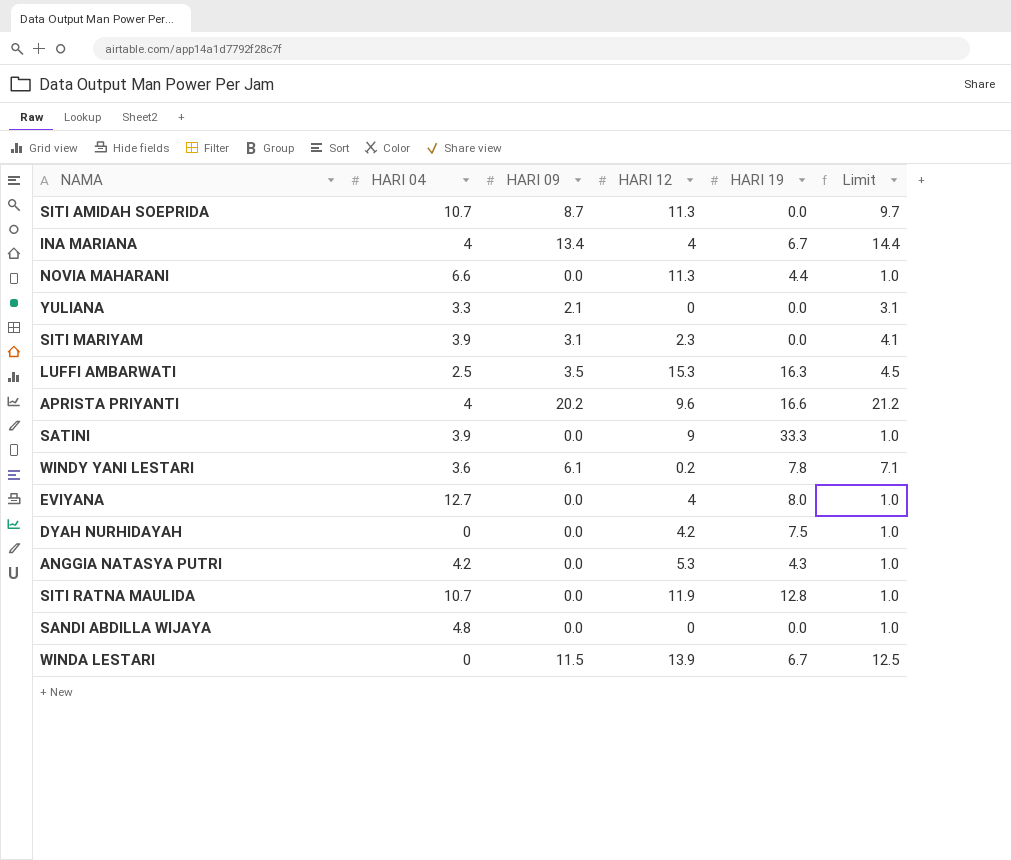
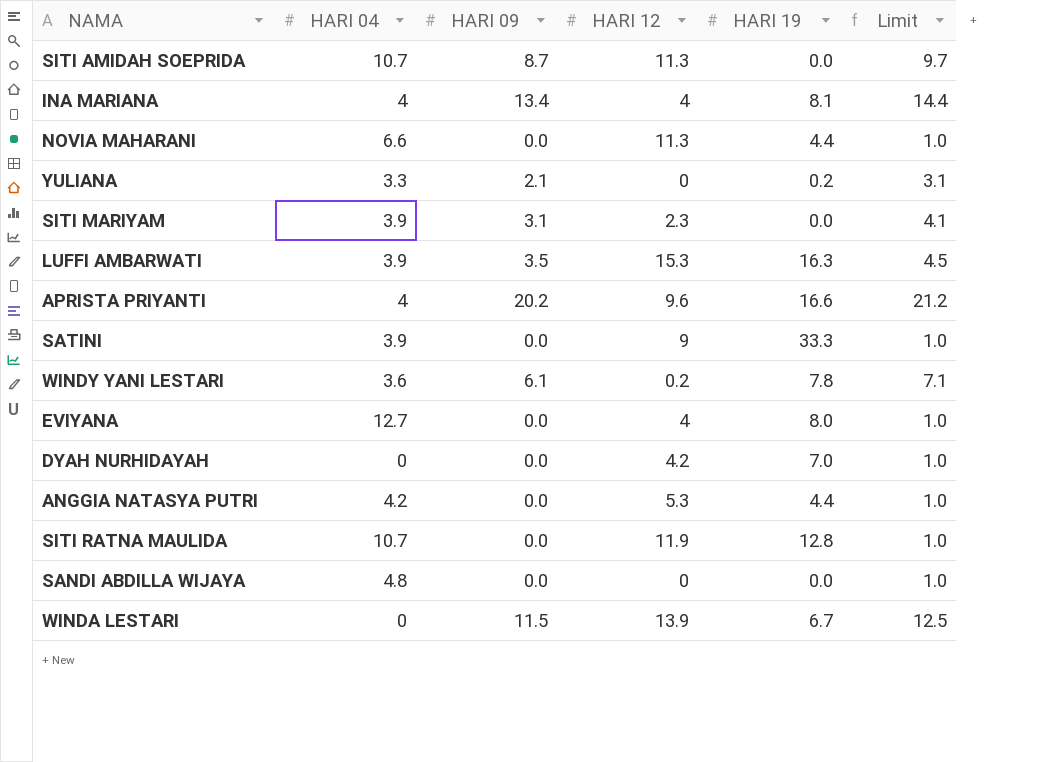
INA MARIANA | HARI 19: 6.7 -> 8.1
YULIANA | HARI 19: 0.0 -> 0.2
LUFFI AMBARWATI | HARI 04: 2.5 -> 3.9
DYAH NURHIDAYAH | HARI 19: 7.5 -> 7.0
ANGGIA NATASYA PUTRI | HARI 19: 4.3 -> 4.4

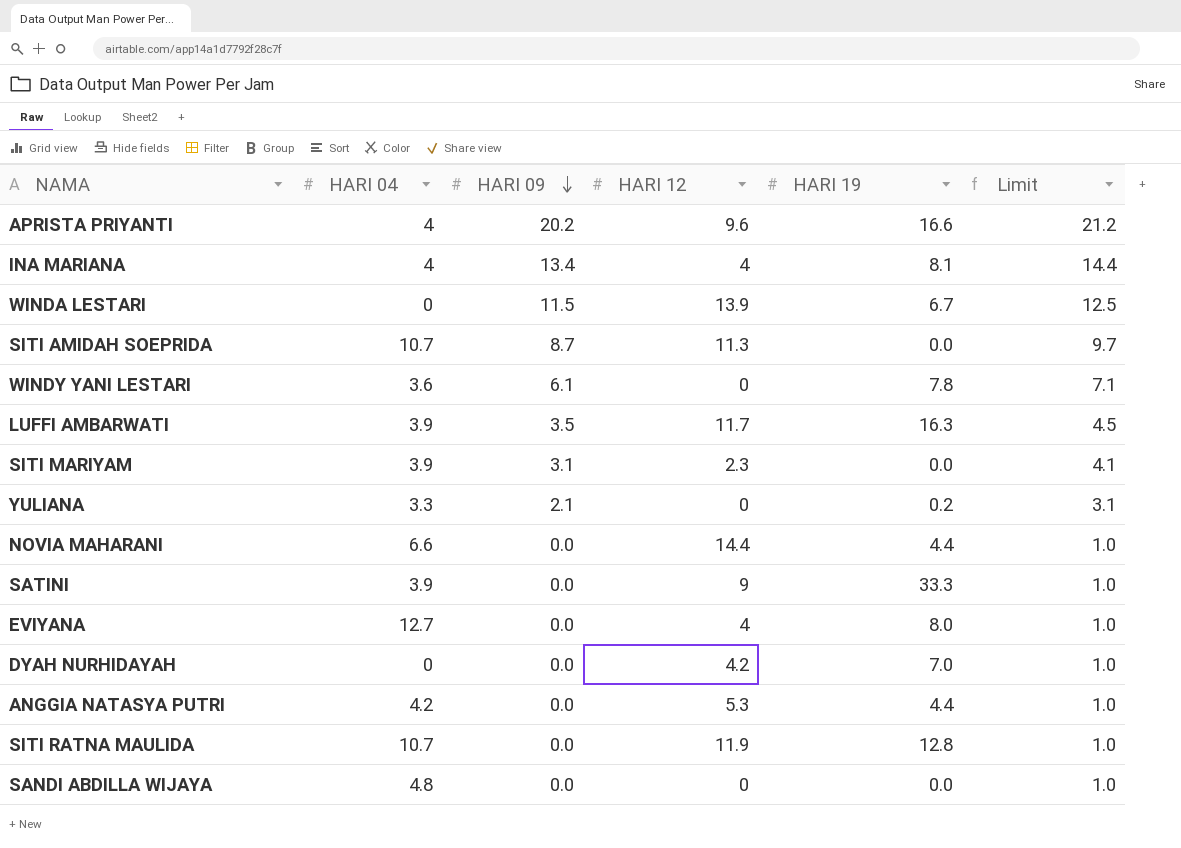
row order: none -> HARI 09 descending
WINDY YANI LESTARI | HARI 12: 0.2 -> 0
LUFFI AMBARWATI | HARI 12: 15.3 -> 11.7
NOVIA MAHARANI | HARI 12: 11.3 -> 14.4

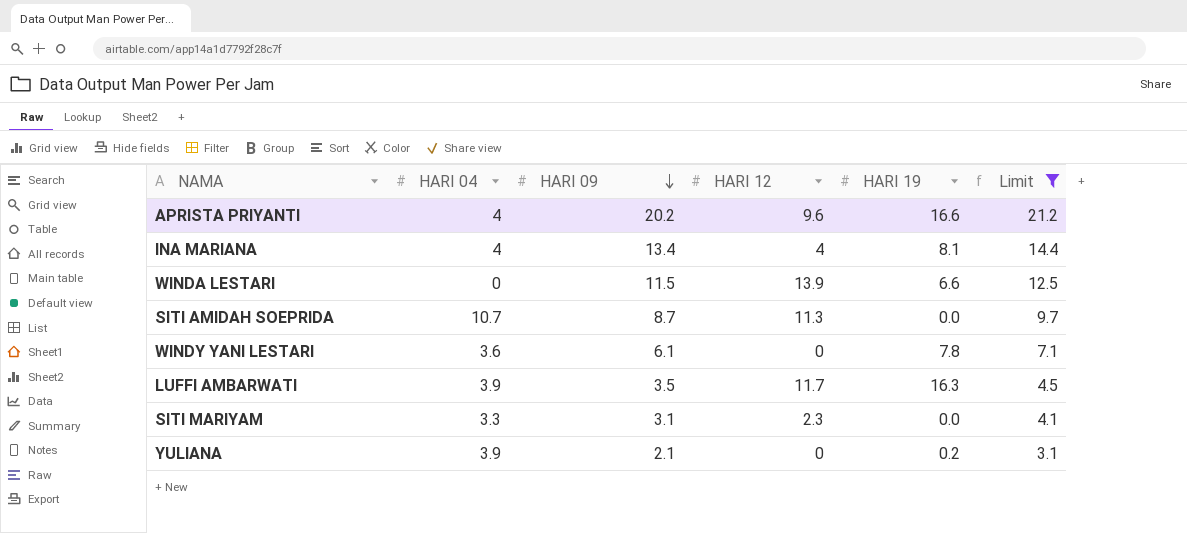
filter: none -> Limit != 1.0
WINDA LESTARI | HARI 19: 6.7 -> 6.6
SITI MARIYAM | HARI 04: 3.9 -> 3.3
YULIANA | HARI 04: 3.3 -> 3.9

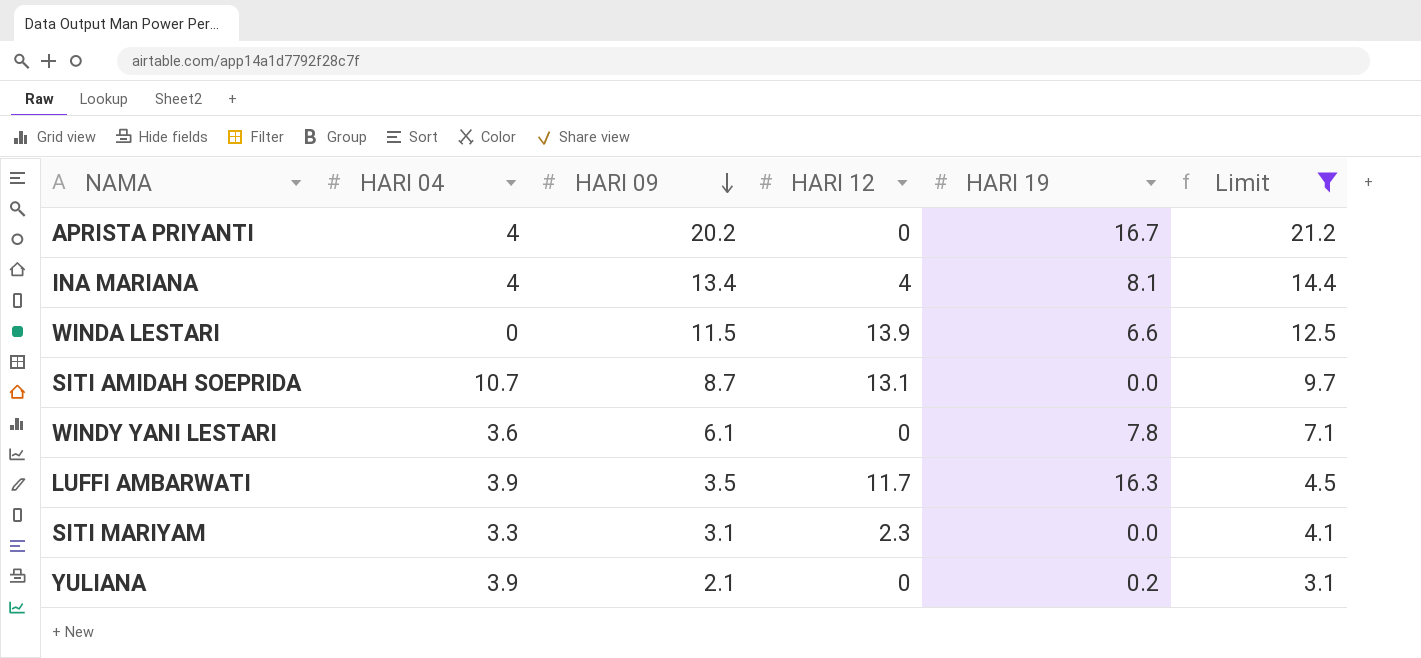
APRISTA PRIYANTI | HARI 12: 9.6 -> 0
APRISTA PRIYANTI | HARI 19: 16.6 -> 16.7
SITI AMIDAH SOEPRIDA | HARI 12: 11.3 -> 13.1

